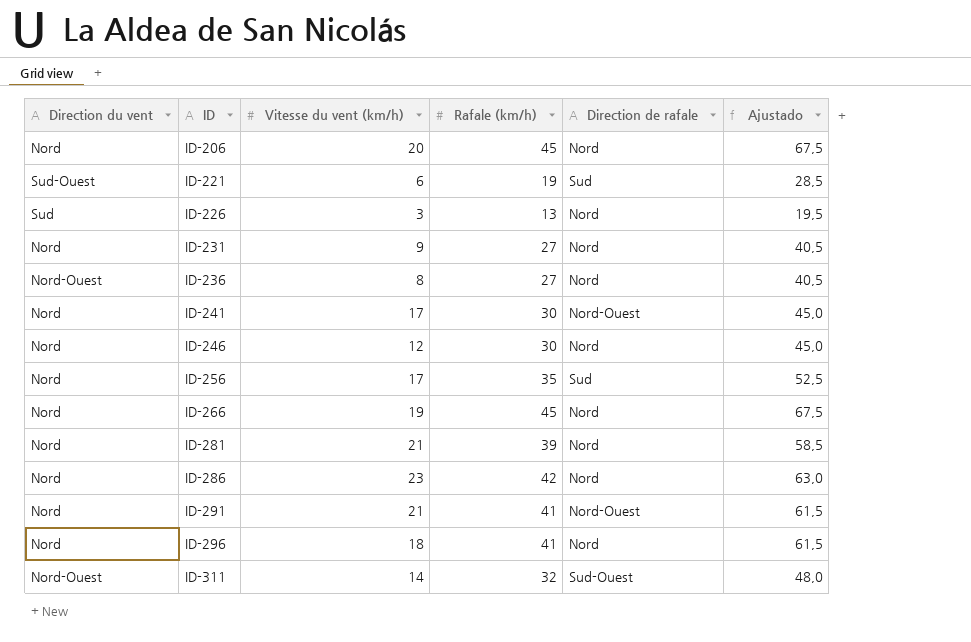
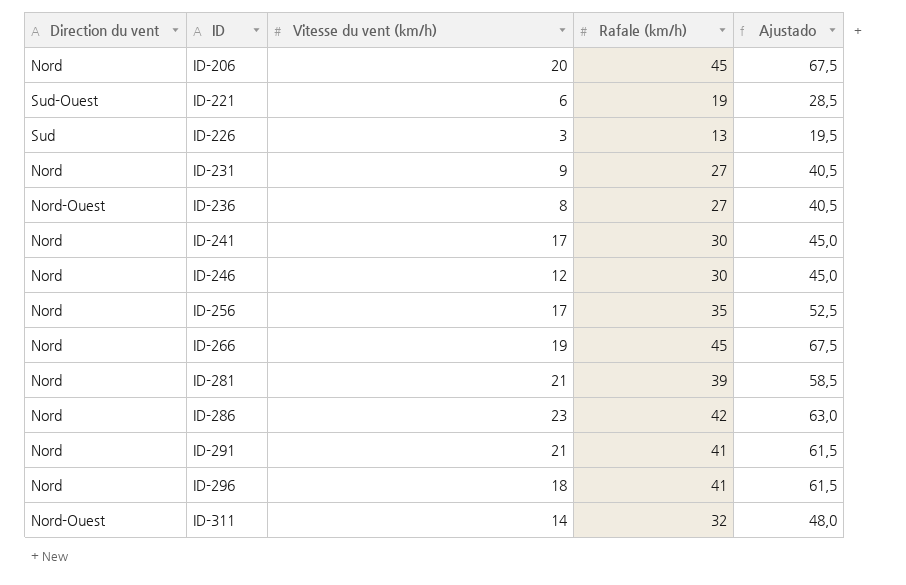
column Direction de rafale | position: 5 -> none

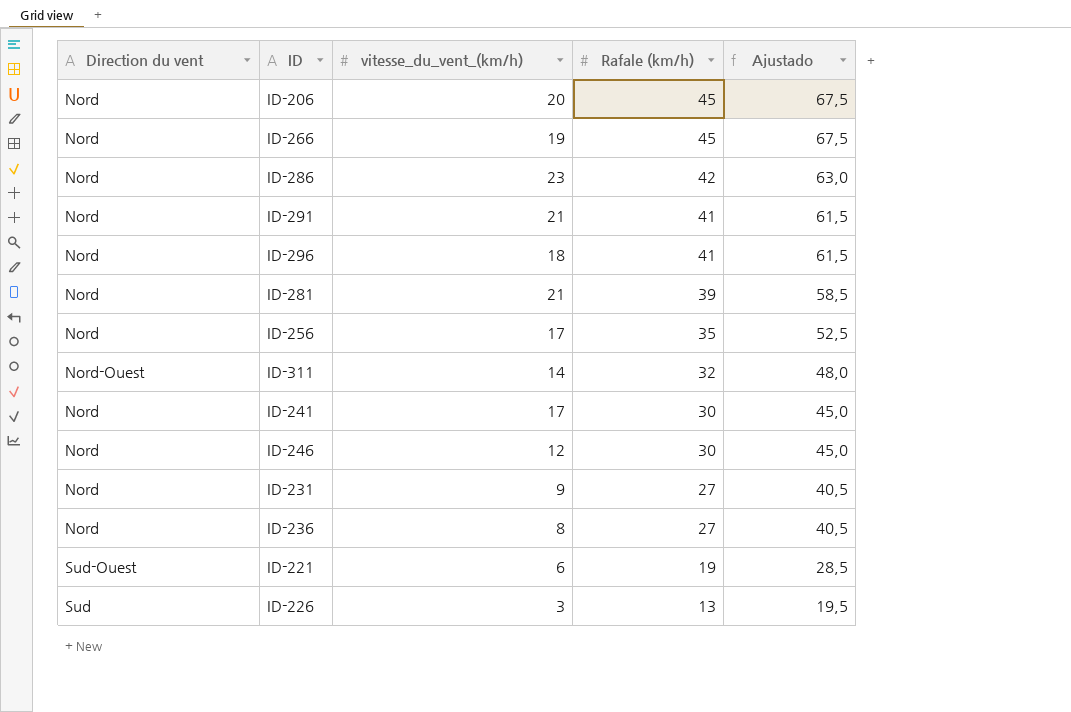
row order: ID ascending -> Rafale (km/h) descending
column name: Vitesse du vent (km/h) -> vitesse_du_vent_(km/h)
ID-236 | Direction du vent: Nord-Ouest -> Nord

